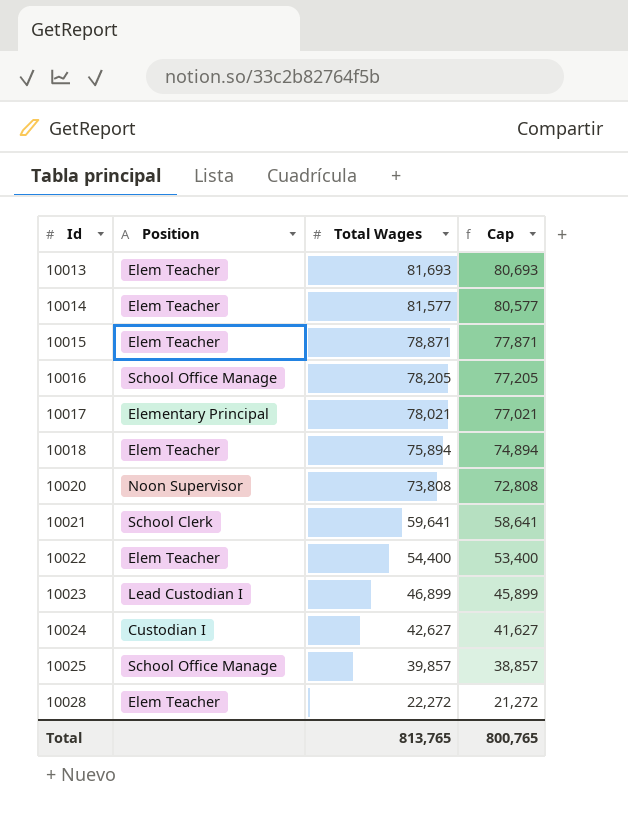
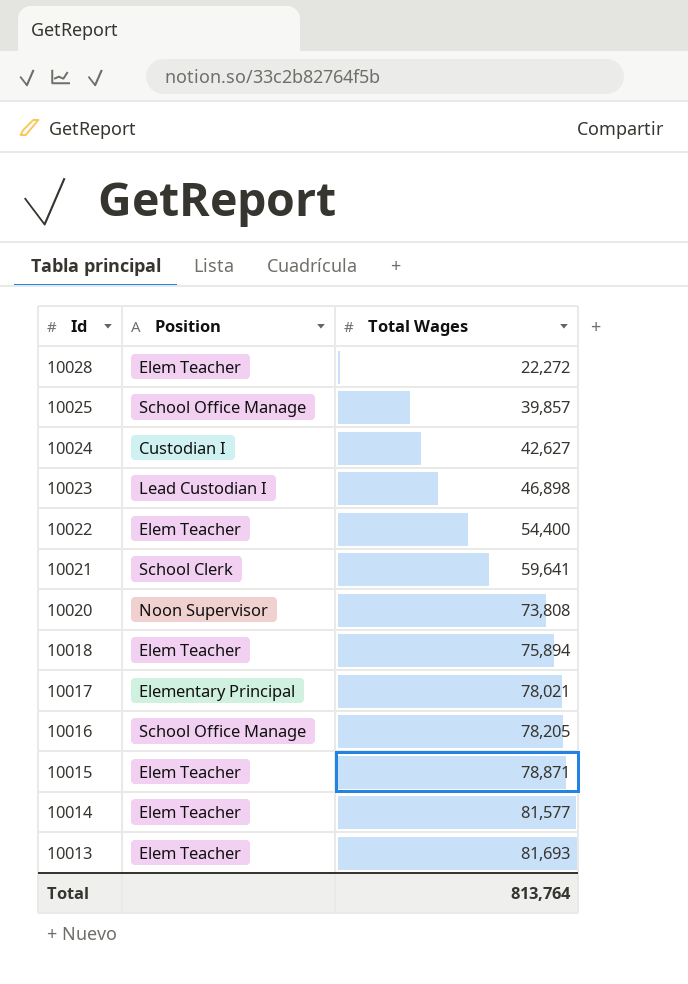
row order: Id ascending -> Id descending
column Cap | formula: [Total Wages] - 1000 -> none
10023 | Total Wages: 46,899 -> 46,898
Total | Total Wages: 813,765 -> 813,764

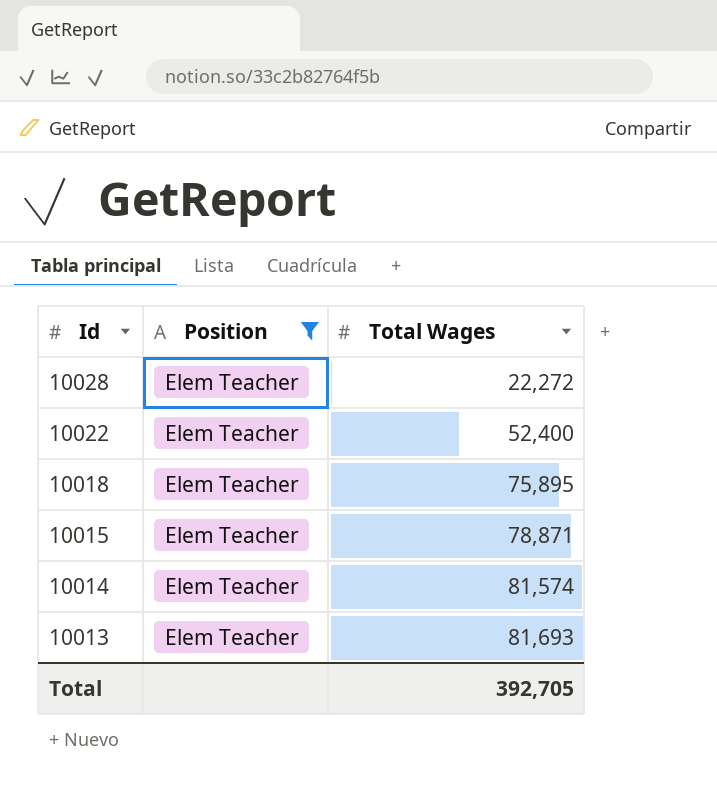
filter: none -> Position = Elem Teacher
10022 | Total Wages: 54,400 -> 52,400
10018 | Total Wages: 75,894 -> 75,895
10014 | Total Wages: 81,577 -> 81,574
Total | Total Wages: 813,764 -> 392,705

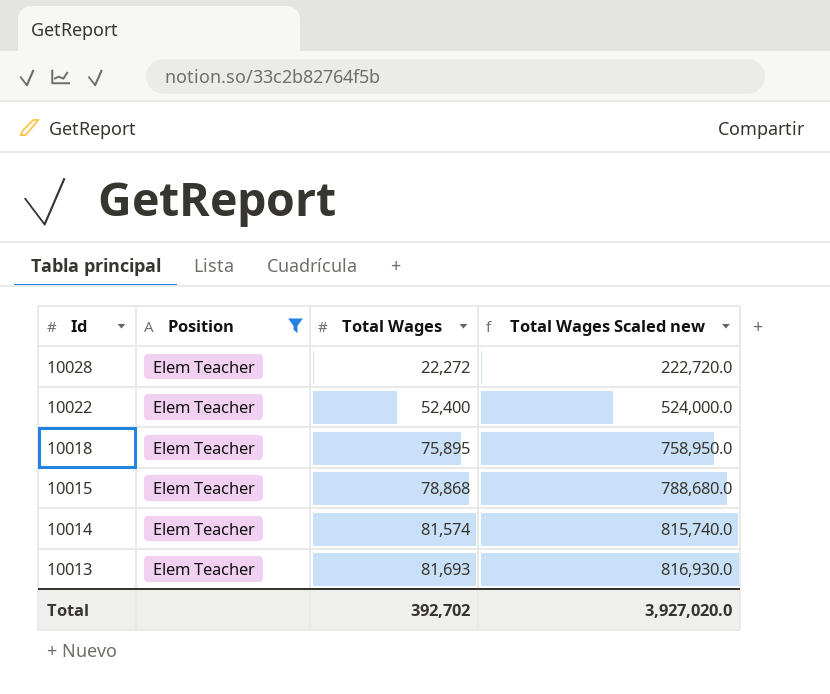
column Total Wages Scaled new | formula: none -> [Total Wages] * 10
10015 | Total Wages: 78,871 -> 78,868
Total | Total Wages: 392,705 -> 392,702

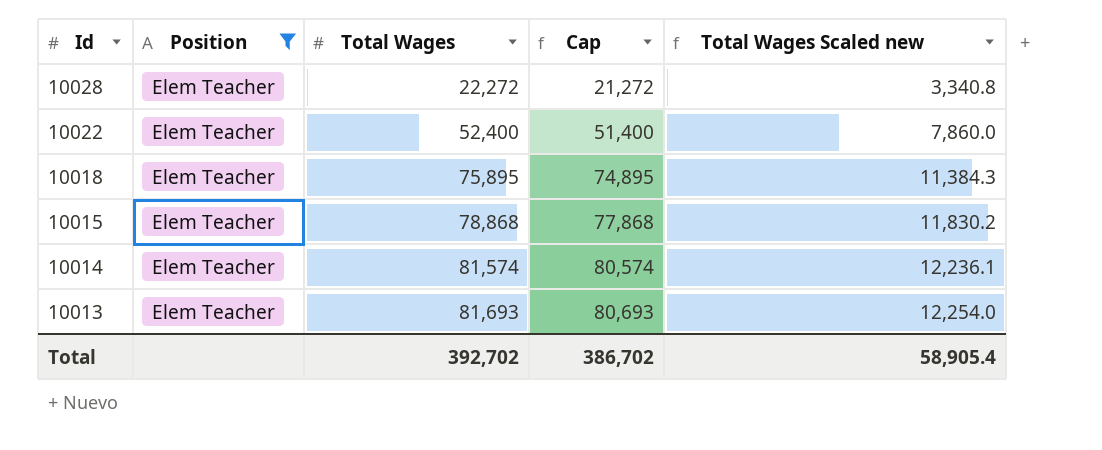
column Cap | formula: none -> [Total Wages] - 1000
column Total Wages Scaled new | formula: [Total Wages] * 10 -> [Total Wages] * 0.15
Total | Total Wages Scaled new: 3,927,020.0 -> 58,905.4

